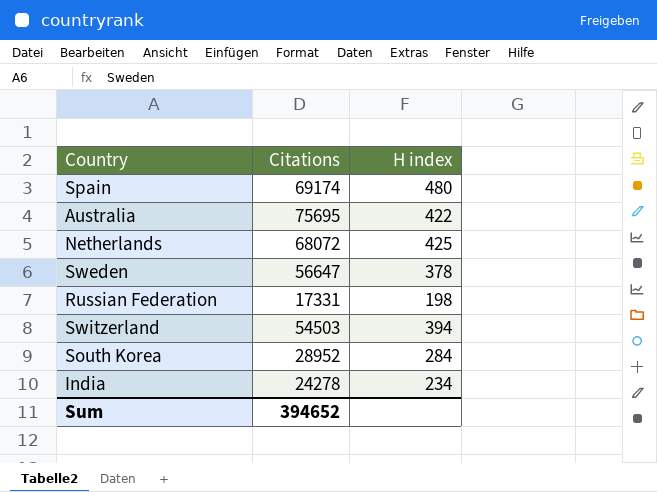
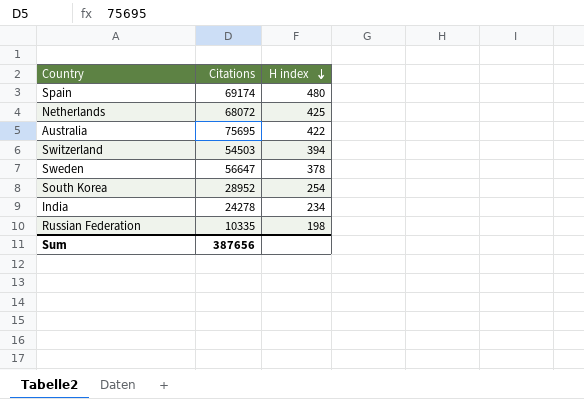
row order: none -> H index descending
South Korea | H index: 284 -> 254
Russian Federation | Citations: 17331 -> 10335
Sum | Citations: 394652 -> 387656

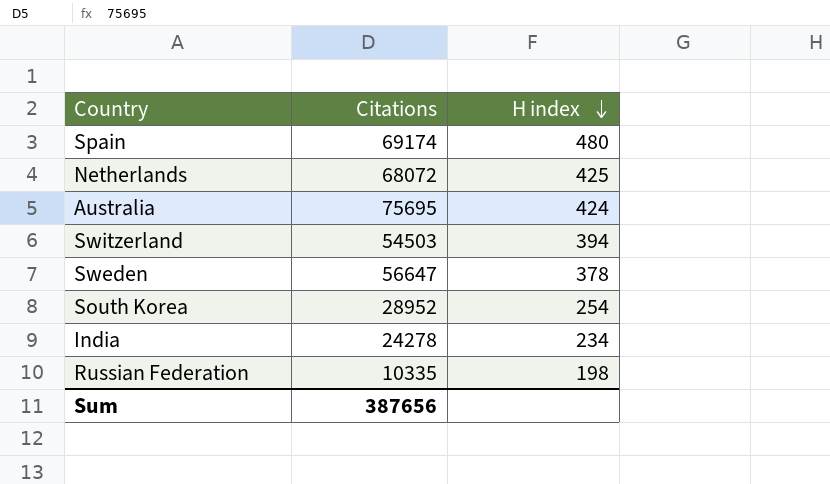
Australia | H index: 422 -> 424

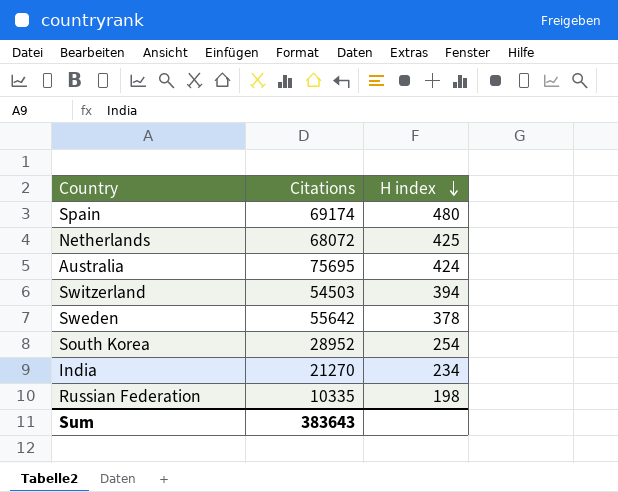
Sweden | Citations: 56647 -> 55642
India | Citations: 24278 -> 21270
Sum | Citations: 387656 -> 383643

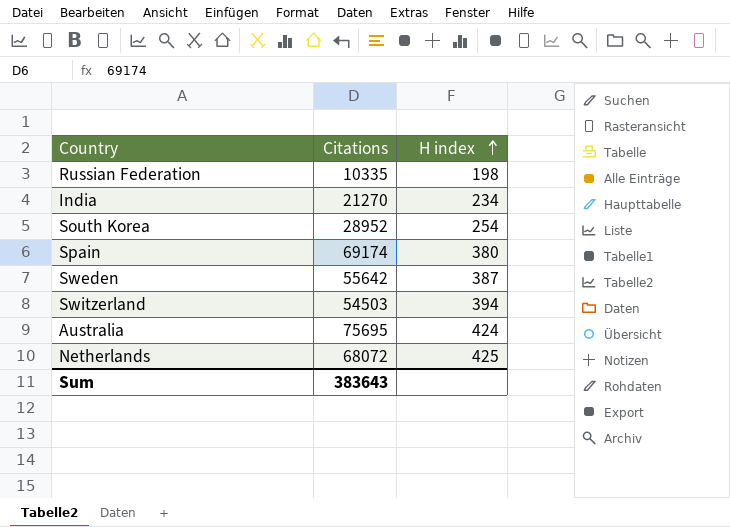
row order: H index descending -> H index ascending
Spain | H index: 480 -> 380
Sweden | H index: 378 -> 387

